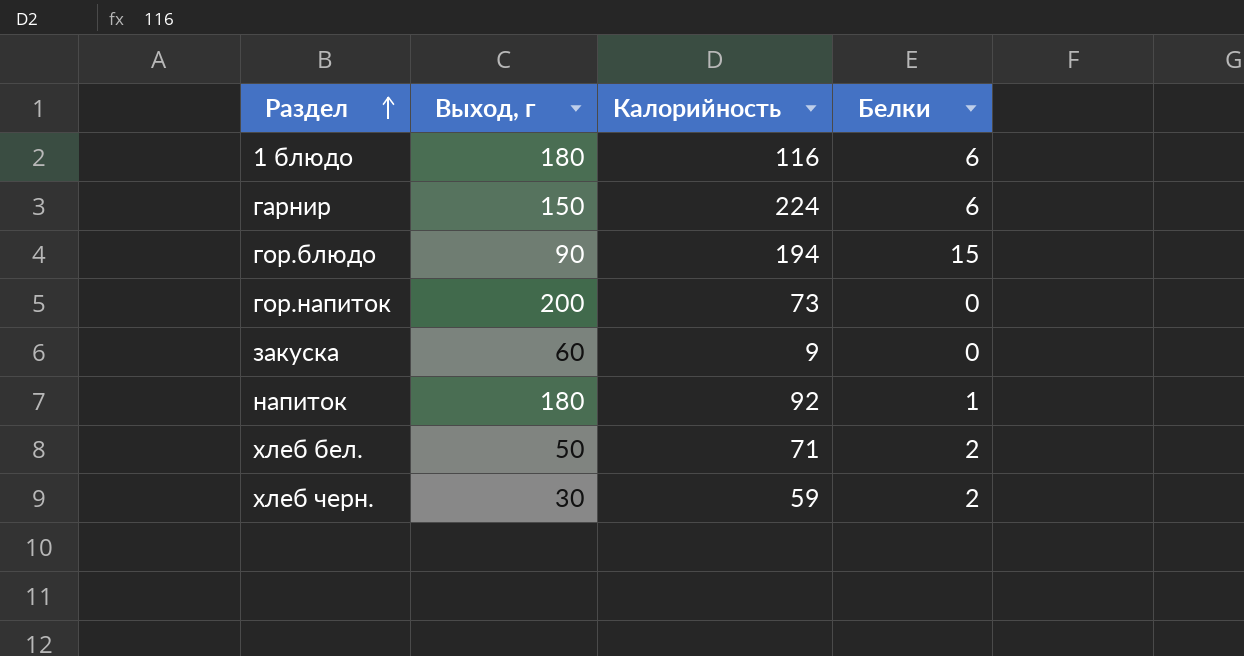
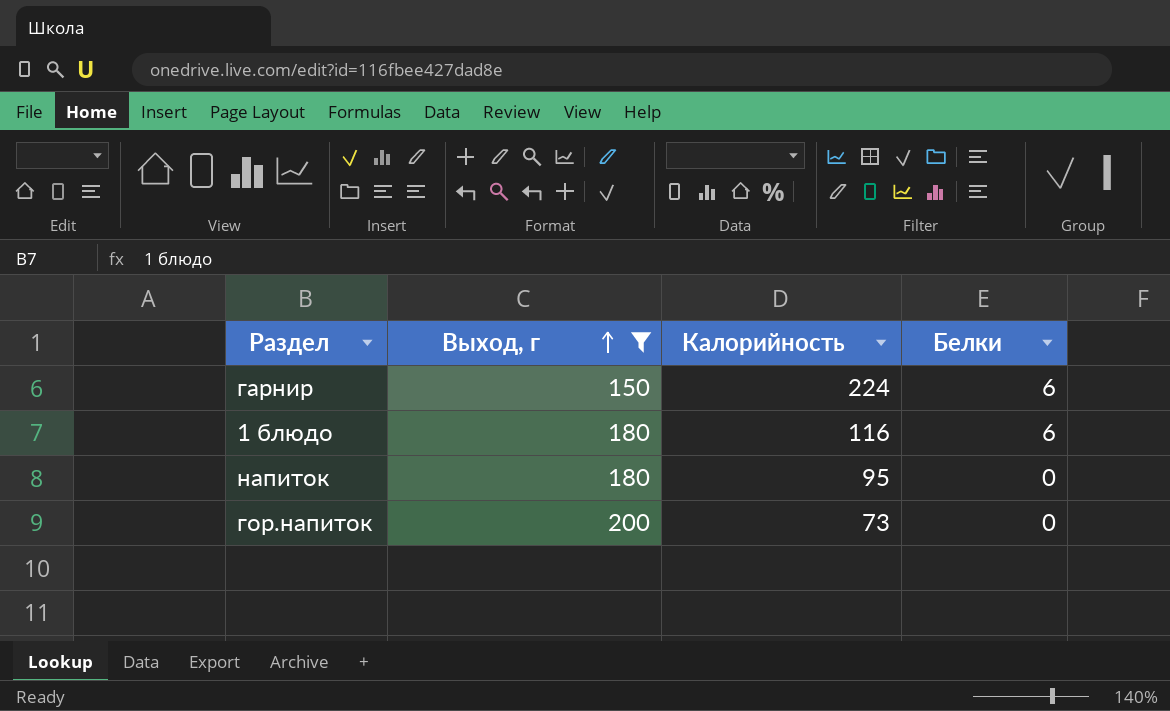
filter: none -> Выход, г >= 150
row order: Раздел ascending -> Выход, г ascending
напиток | Калорийность: 92 -> 95
напиток | Белки: 1 -> 0

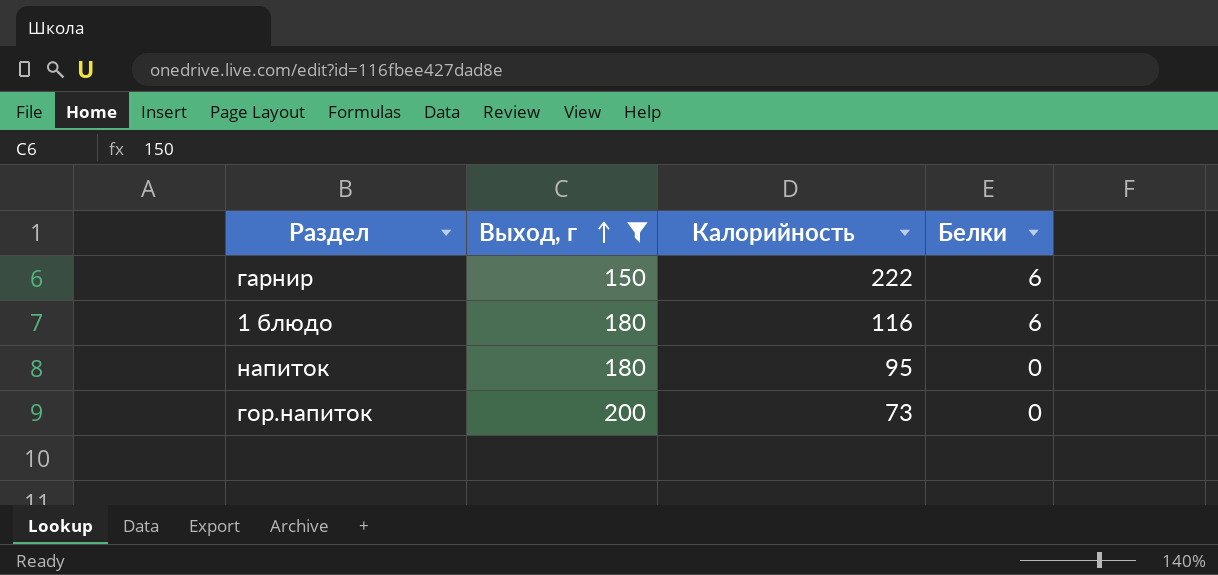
гарнир | Калорийность: 224 -> 222

